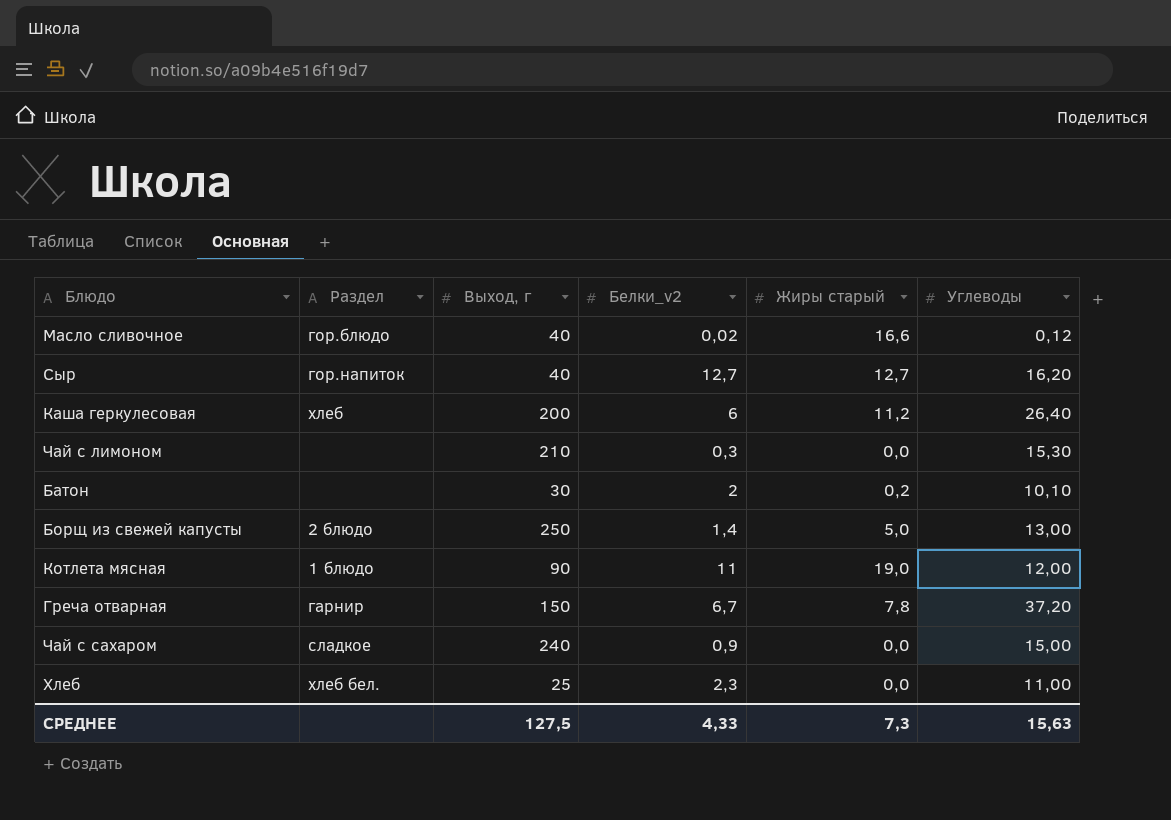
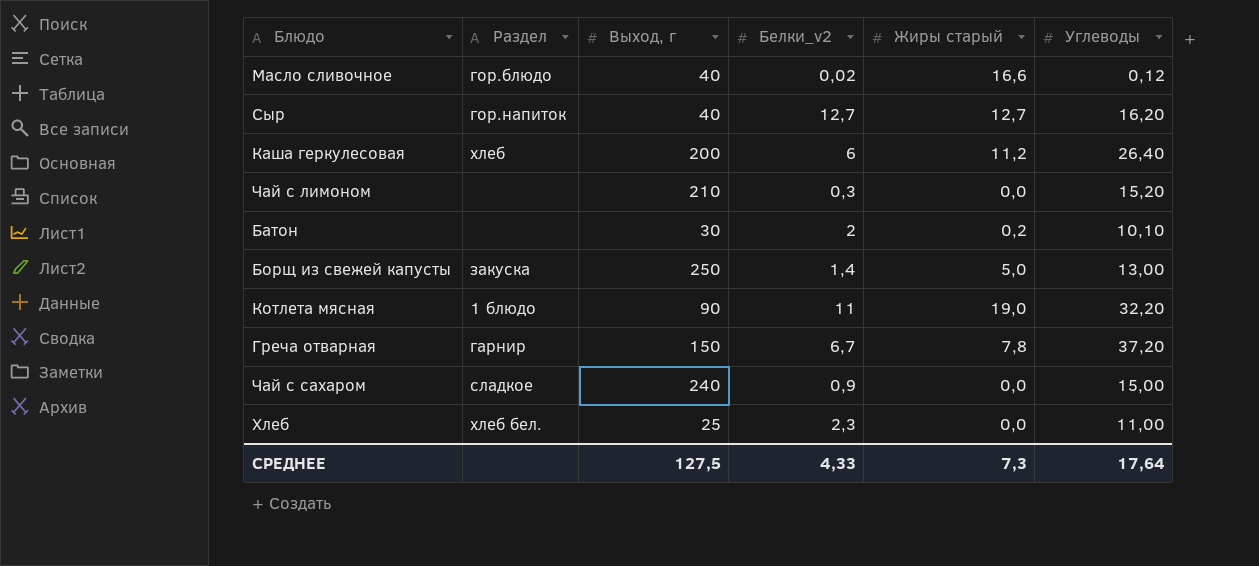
Чай с лимоном | Углеводы: 15,30 -> 15,20
Борщ из свежей капусты | Раздел: 2 блюдо -> закуска
Котлета мясная | Углеводы: 12,00 -> 32,20
СРЕДНЕЕ | Углеводы: 15,63 -> 17,64

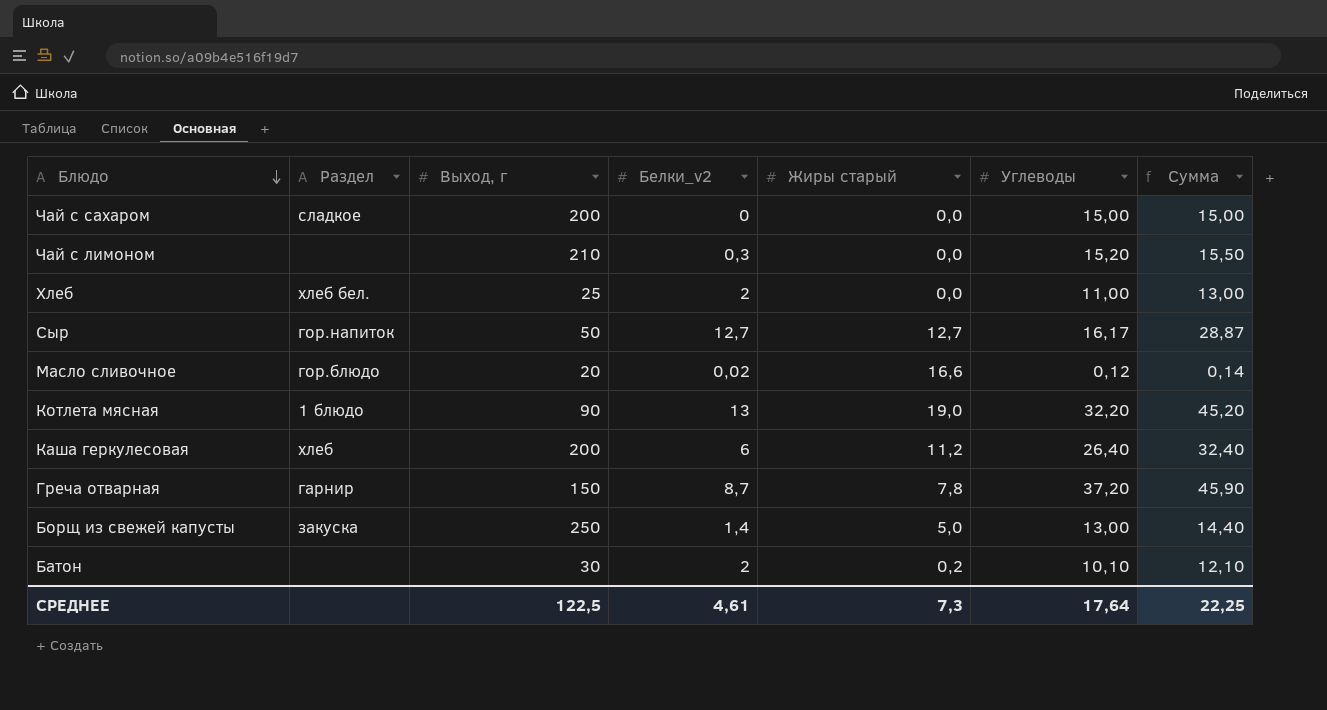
row order: none -> Блюдо descending
column Сумма | formula: none -> [Белки_v2] + [Углеводы]
Чай с сахаром | Выход, г: 240 -> 200
Чай с сахаром | Белки_v2: 0,9 -> 0
Хлеб | Белки_v2: 2,3 -> 2
Сыр | Выход, г: 40 -> 50
Сыр | Углеводы: 16,20 -> 16,17
Масло сливочное | Выход, г: 40 -> 20
Котлета мясная | Белки_v2: 11 -> 13
Греча отварная | Белки_v2: 6,7 -> 8,7
СРЕДНЕЕ | Выход, г: 127,5 -> 122,5
СРЕДНЕЕ | Белки_v2: 4,33 -> 4,61

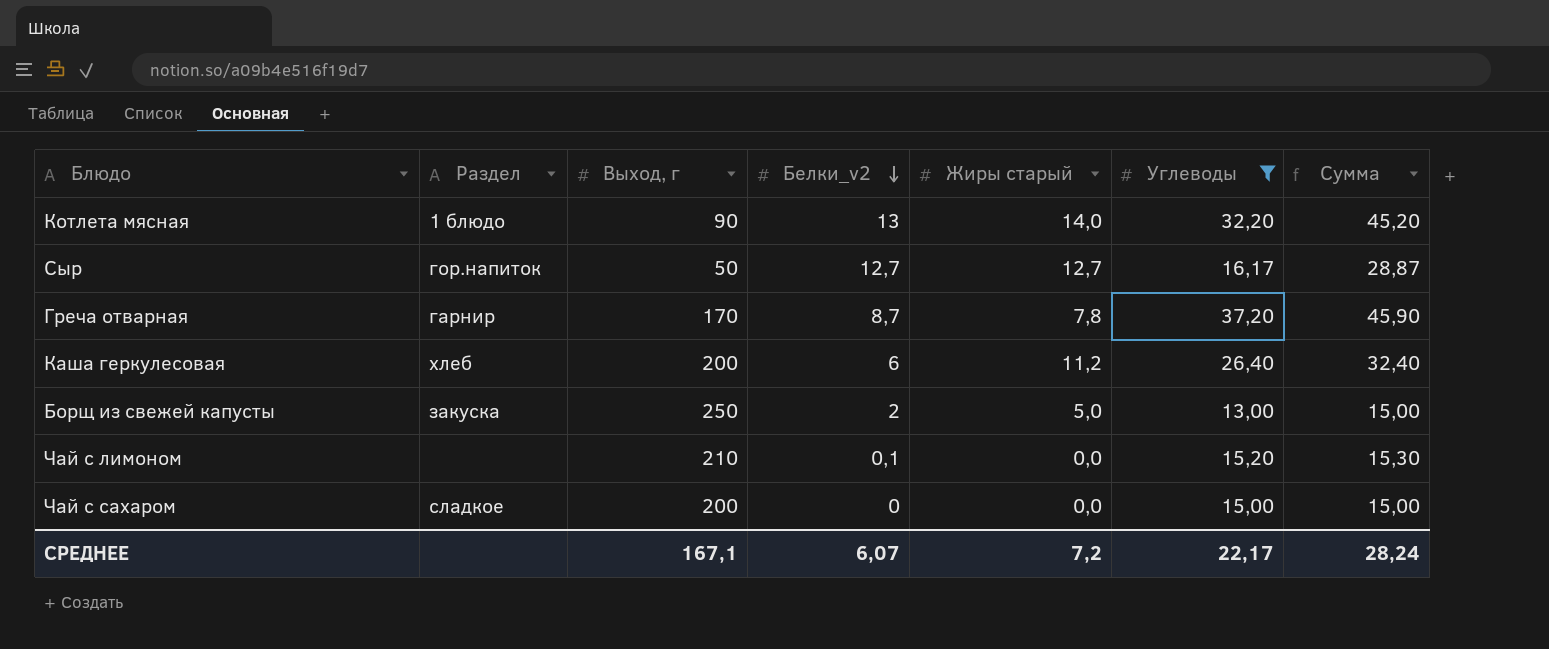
filter: none -> Углеводы >= 13,00
row order: Блюдо descending -> Белки_v2 descending
Котлета мясная | Жиры старый: 19,0 -> 14,0
Греча отварная | Выход, г: 150 -> 170
Борщ из свежей капусты | Белки_v2: 1,4 -> 2
Борщ из свежей капусты | Сумма: 14,40 -> 15,00
Чай с лимоном | Белки_v2: 0,3 -> 0,1
Чай с лимоном | Сумма: 15,50 -> 15,30
СРЕДНЕЕ | Выход, г: 122,5 -> 167,1
СРЕДНЕЕ | Белки_v2: 4,61 -> 6,07
СРЕДНЕЕ | Жиры старый: 7,3 -> 7,2
СРЕДНЕЕ | Углеводы: 17,64 -> 22,17
СРЕДНЕЕ | Сумма: 22,25 -> 28,24

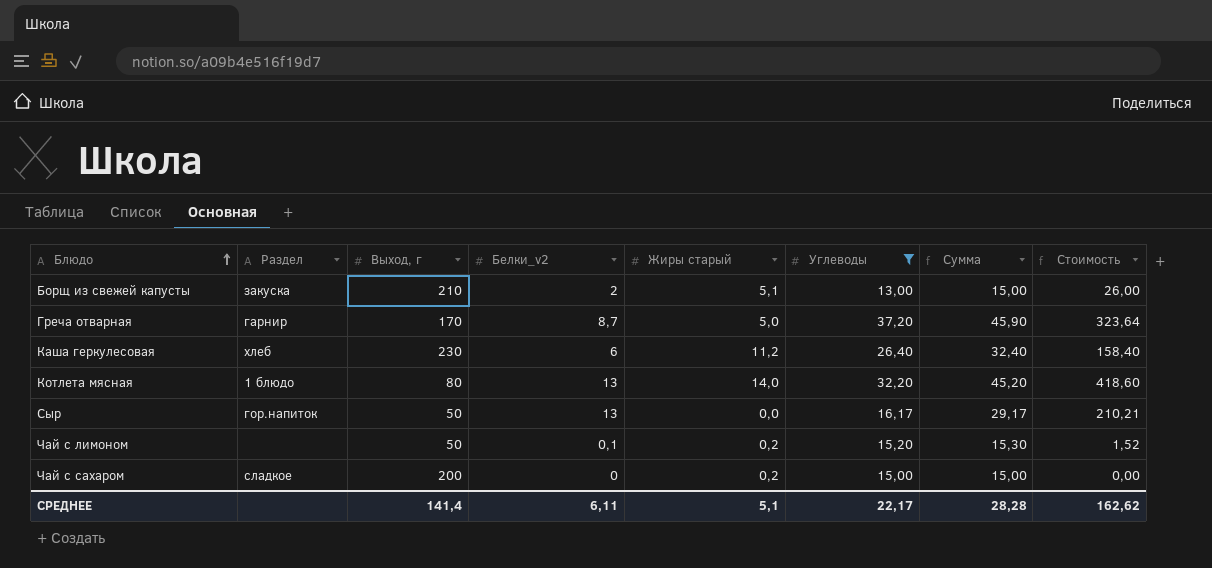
row order: Белки_v2 descending -> Блюдо ascending
column Стоимость | formula: none -> [Белки_v2] * [Углеводы]
Борщ из свежей капусты | Выход, г: 250 -> 210
Борщ из свежей капусты | Жиры старый: 5,0 -> 5,1
Греча отварная | Жиры старый: 7,8 -> 5,0
Каша геркулесовая | Выход, г: 200 -> 230
Котлета мясная | Выход, г: 90 -> 80
Сыр | Белки_v2: 12,7 -> 13
Сыр | Жиры старый: 12,7 -> 0,0
Сыр | Сумма: 28,87 -> 29,17
Чай с лимоном | Выход, г: 210 -> 50
Чай с лимоном | Жиры старый: 0,0 -> 0,2
Чай с сахаром | Жиры старый: 0,0 -> 0,2
СРЕДНЕЕ | Выход, г: 167,1 -> 141,4
СРЕДНЕЕ | Белки_v2: 6,07 -> 6,11
СРЕДНЕЕ | Жиры старый: 7,2 -> 5,1
СРЕДНЕЕ | Сумма: 28,24 -> 28,28

